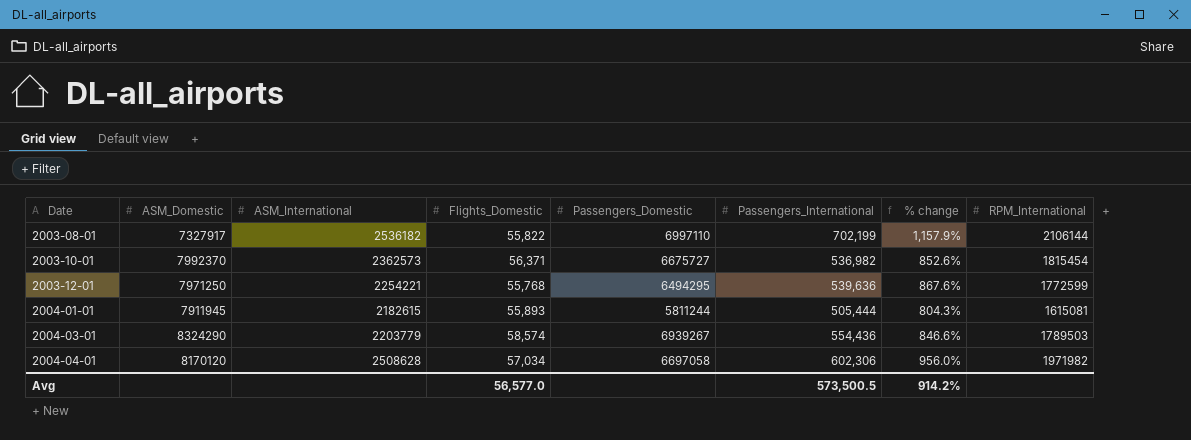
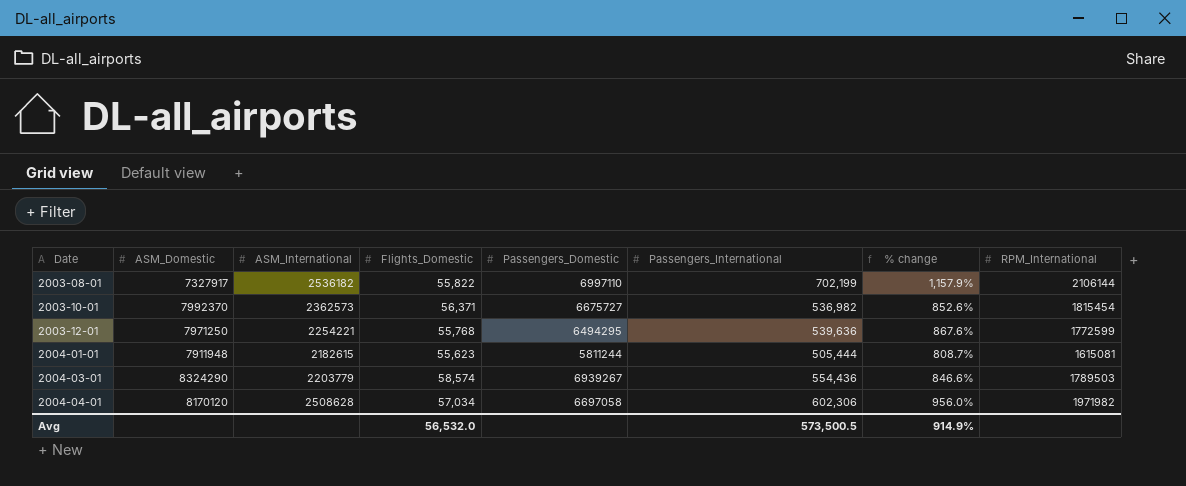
2004-01-01 | ASM_Domestic: 7911945 -> 7911948
2004-01-01 | Flights_Domestic: 55,893 -> 55,623
2004-01-01 | % change: 804.3% -> 808.7%
Avg | Flights_Domestic: 56,577.0 -> 56,532.0
Avg | % change: 914.2% -> 914.9%

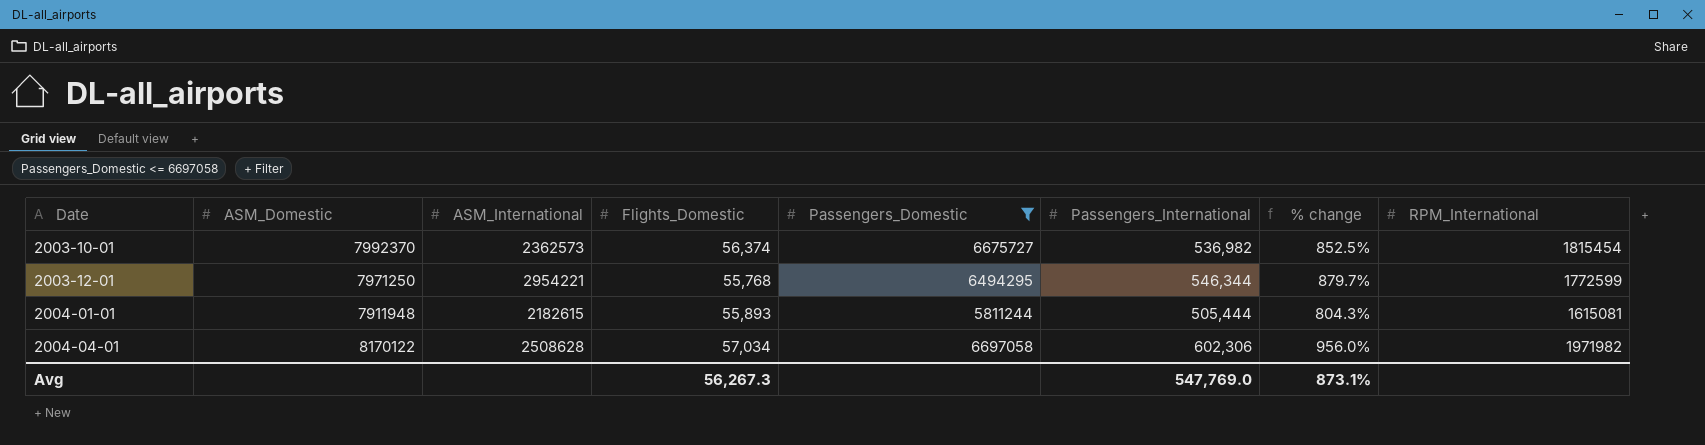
filter: none -> Passengers_Domestic <= 6697058
2003-10-01 | Flights_Domestic: 56,371 -> 56,374
2003-10-01 | % change: 852.6% -> 852.5%
2003-12-01 | ASM_International: 2254221 -> 2954221
2003-12-01 | Passengers_International: 539,636 -> 546,344
2003-12-01 | % change: 867.6% -> 879.7%
2004-01-01 | Flights_Domestic: 55,623 -> 55,893
2004-01-01 | % change: 808.7% -> 804.3%
2004-04-01 | ASM_Domestic: 8170120 -> 8170122
Avg | Flights_Domestic: 56,532.0 -> 56,267.3
Avg | Passengers_International: 573,500.5 -> 547,769.0
Avg | % change: 914.9% -> 873.1%

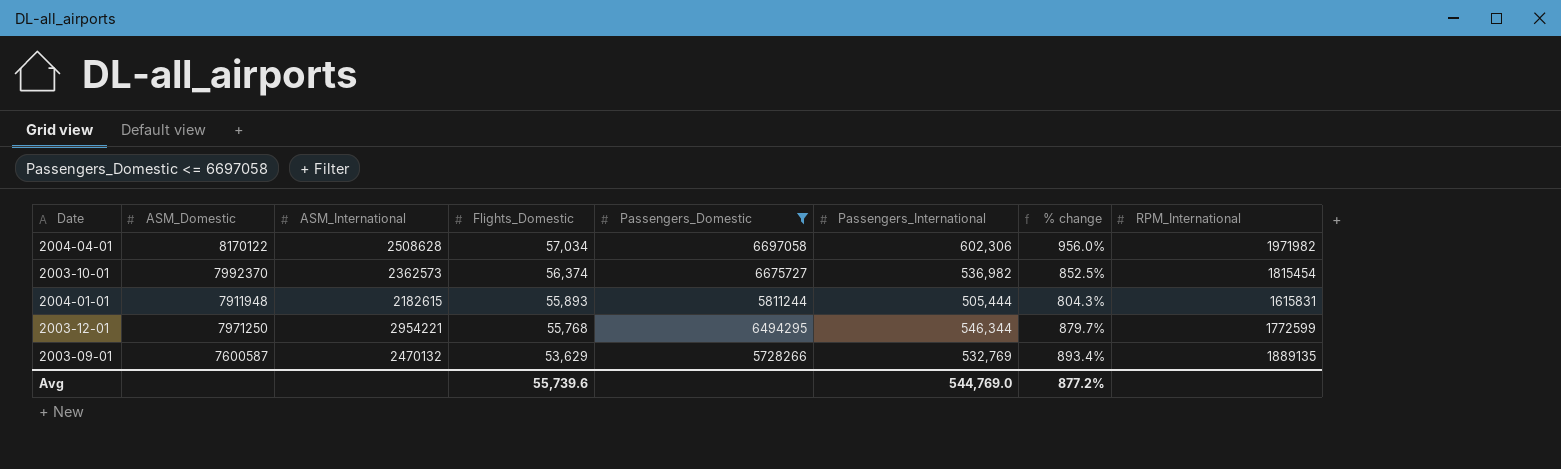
row order: Date ascending -> Flights_Domestic descending
2004-01-01 | RPM_International: 1615081 -> 1615831
row 2003-09-01: none -> 7600587 | 2470132 | 53,629 | 5728266 | 532,769 | 893.4% | 1889135
Avg | Flights_Domestic: 56,267.3 -> 55,739.6
Avg | Passengers_International: 547,769.0 -> 544,769.0
Avg | % change: 873.1% -> 877.2%

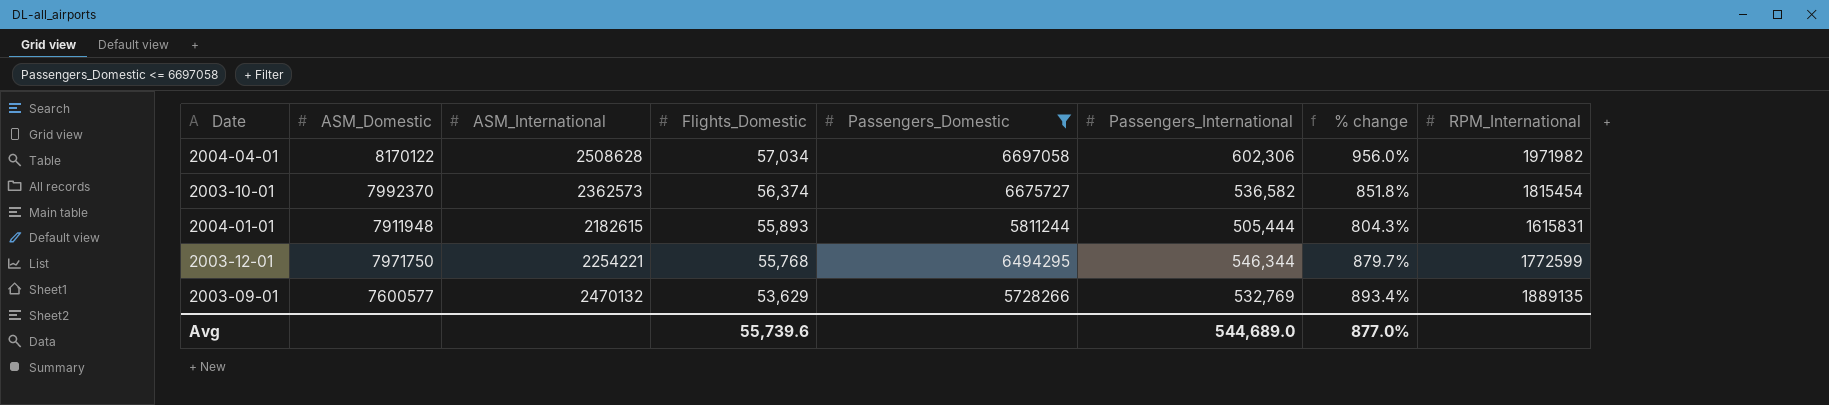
2003-10-01 | Passengers_International: 536,982 -> 536,582
2003-10-01 | % change: 852.5% -> 851.8%
2003-12-01 | ASM_Domestic: 7971250 -> 7971750
2003-12-01 | ASM_International: 2954221 -> 2254221
2003-09-01 | ASM_Domestic: 7600587 -> 7600577
Avg | Passengers_International: 544,769.0 -> 544,689.0
Avg | % change: 877.2% -> 877.0%

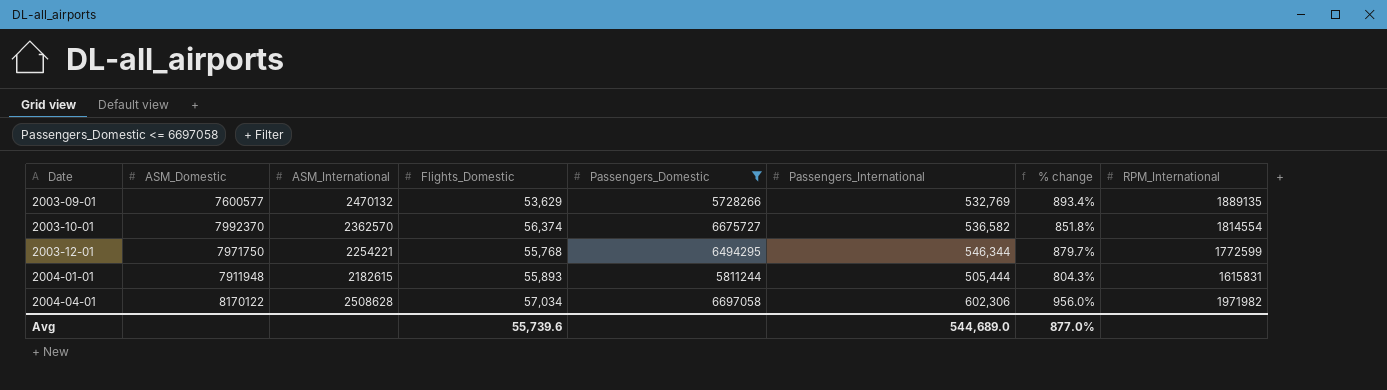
row order: Flights_Domestic descending -> Date ascending
2003-10-01 | ASM_International: 2362573 -> 2362570
2003-10-01 | RPM_International: 1815454 -> 1814554

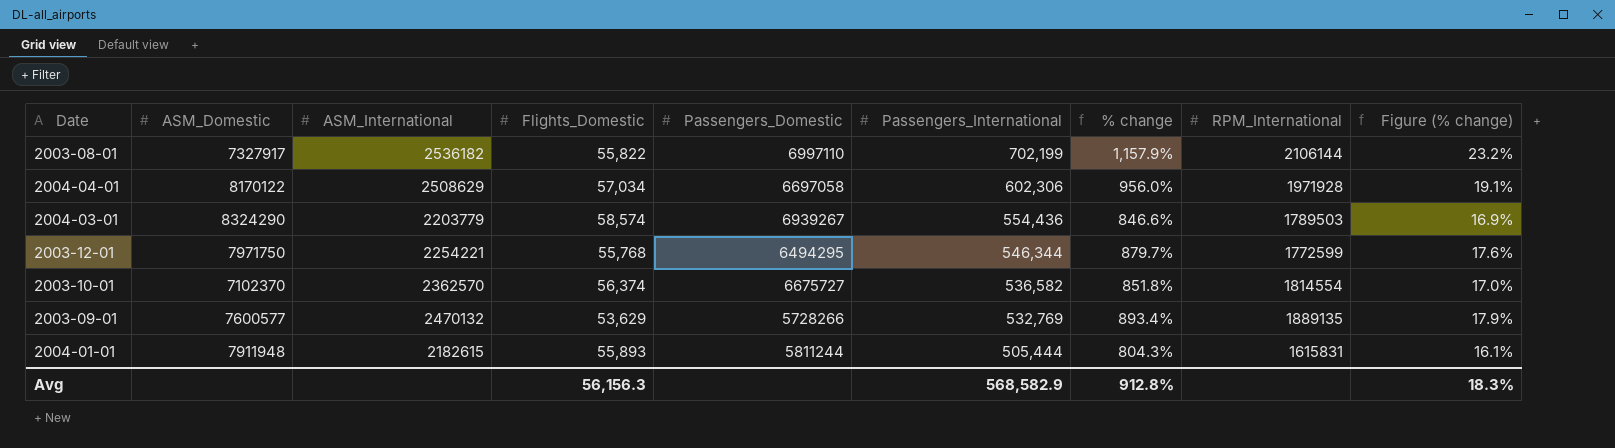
filter: Passengers_Domestic <= 6697058 -> none
row order: Date ascending -> Passengers_International descending
column Figure (% change) | formula: none -> [% change] * 0.02
2004-04-01 | ASM_International: 2508628 -> 2508629
2004-04-01 | RPM_International: 1971982 -> 1971928
2003-10-01 | ASM_Domestic: 7992370 -> 7102370
Avg | Flights_Domestic: 55,739.6 -> 56,156.3
Avg | Passengers_International: 544,689.0 -> 568,582.9
Avg | % change: 877.0% -> 912.8%

